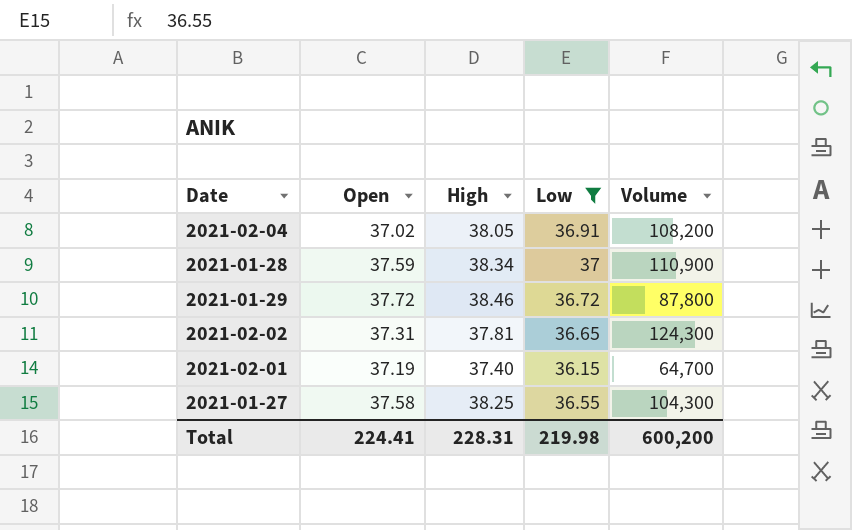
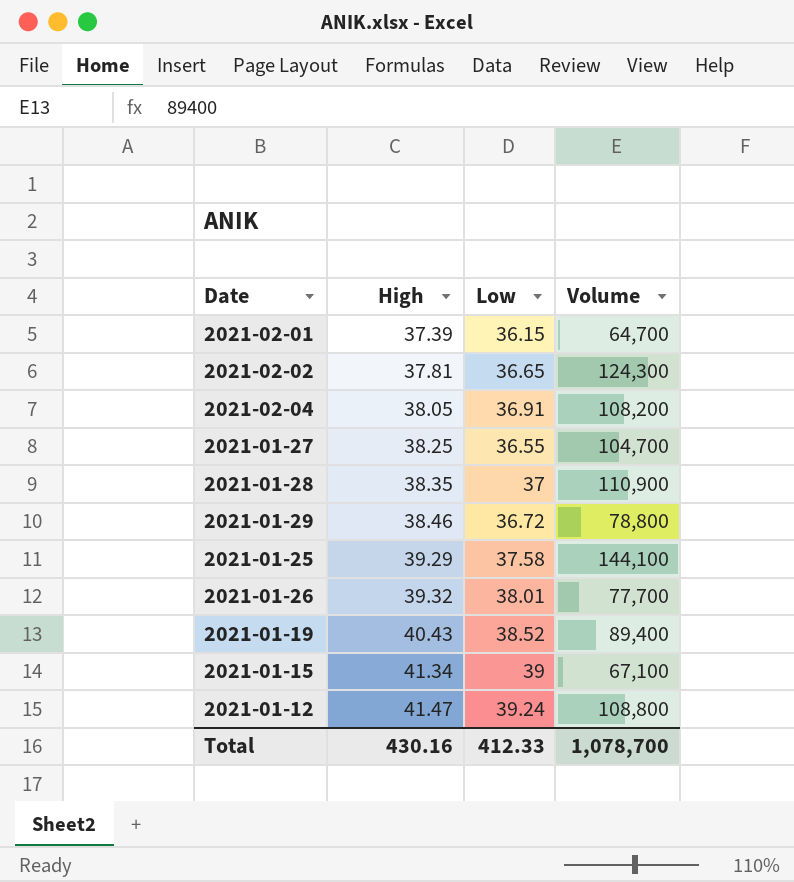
filter: Low <= 37 -> none
row order: none -> High ascending
column Open | position: 2 -> none
2021-02-01 | High: 37.40 -> 37.39
2021-01-27 | Volume: 104,300 -> 104,700
2021-01-28 | High: 38.34 -> 38.35
2021-01-29 | Volume: 87,800 -> 78,800
Total | High: 228.31 -> 430.16
Total | Low: 219.98 -> 412.33
Total | Volume: 600,200 -> 1,078,700

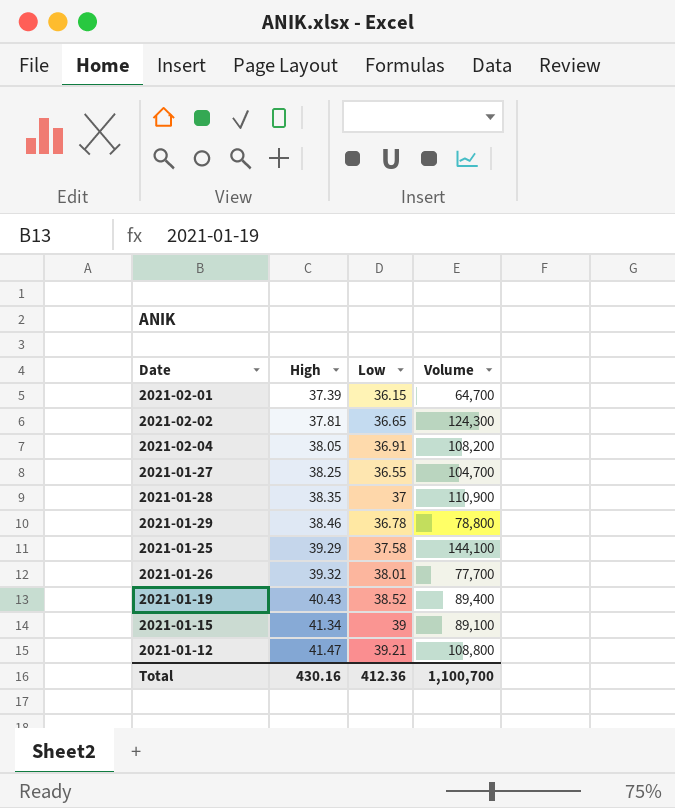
2021-01-29 | Low: 36.72 -> 36.78
2021-01-15 | Volume: 67,100 -> 89,100
2021-01-12 | Low: 39.24 -> 39.21
Total | Low: 412.33 -> 412.36
Total | Volume: 1,078,700 -> 1,100,700

